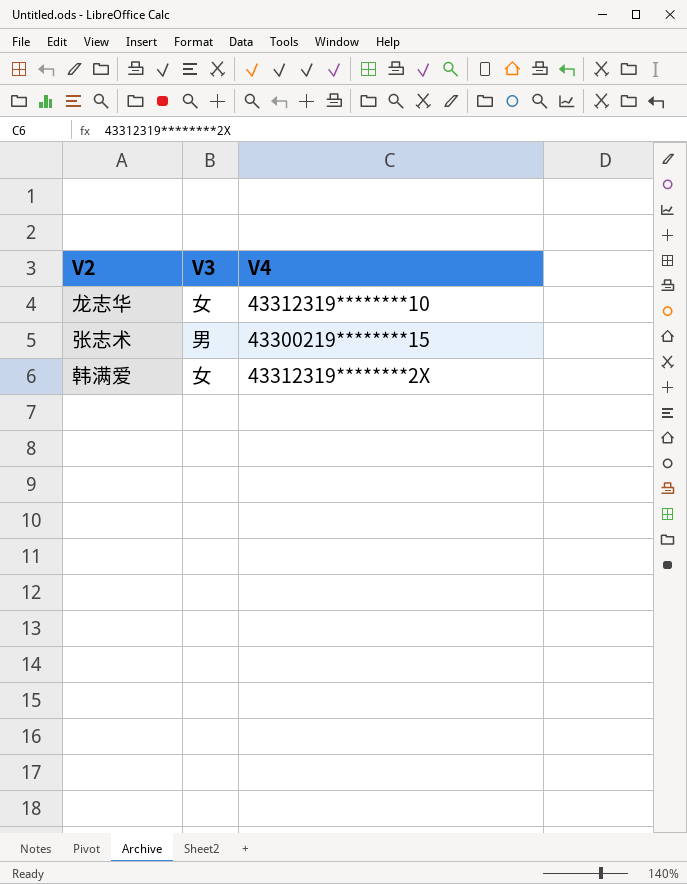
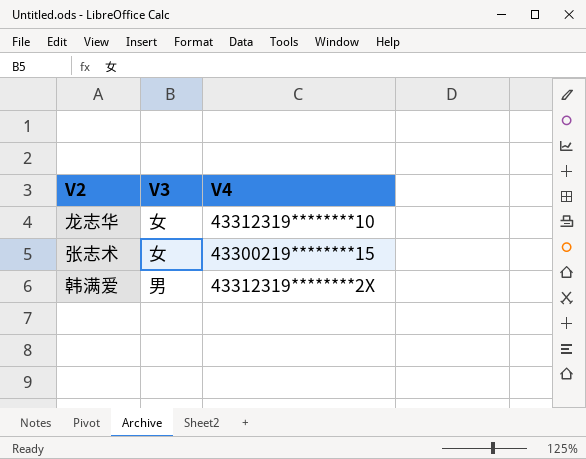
张志术 | V3: 男 -> 女
韩满爱 | V3: 女 -> 男

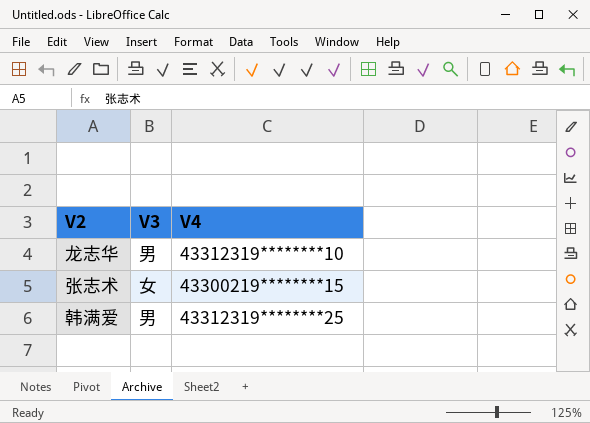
龙志华 | V3: 女 -> 男
韩满爱 | V4: 43312319********2X -> 43312319********25

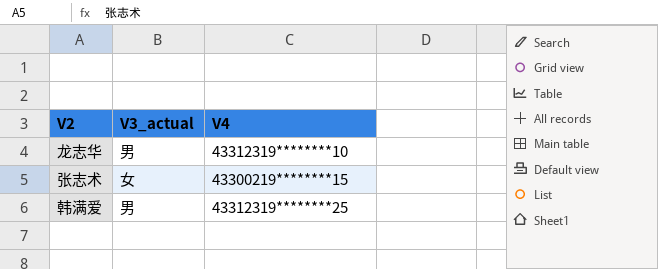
column name: V3 -> V3_actual

